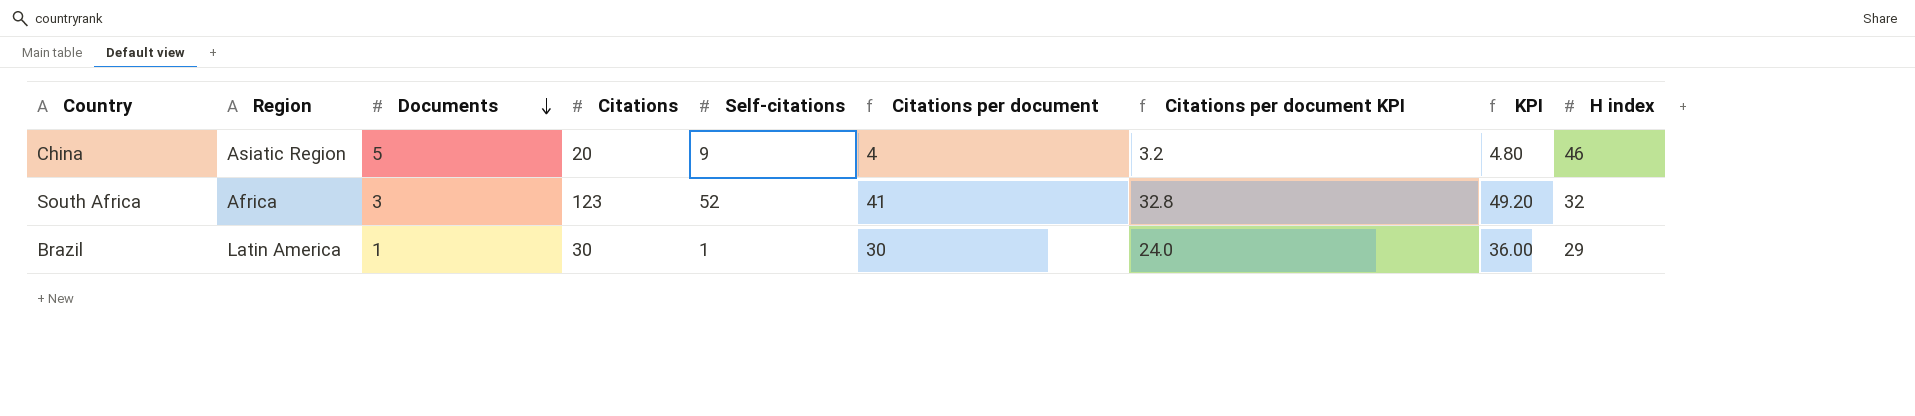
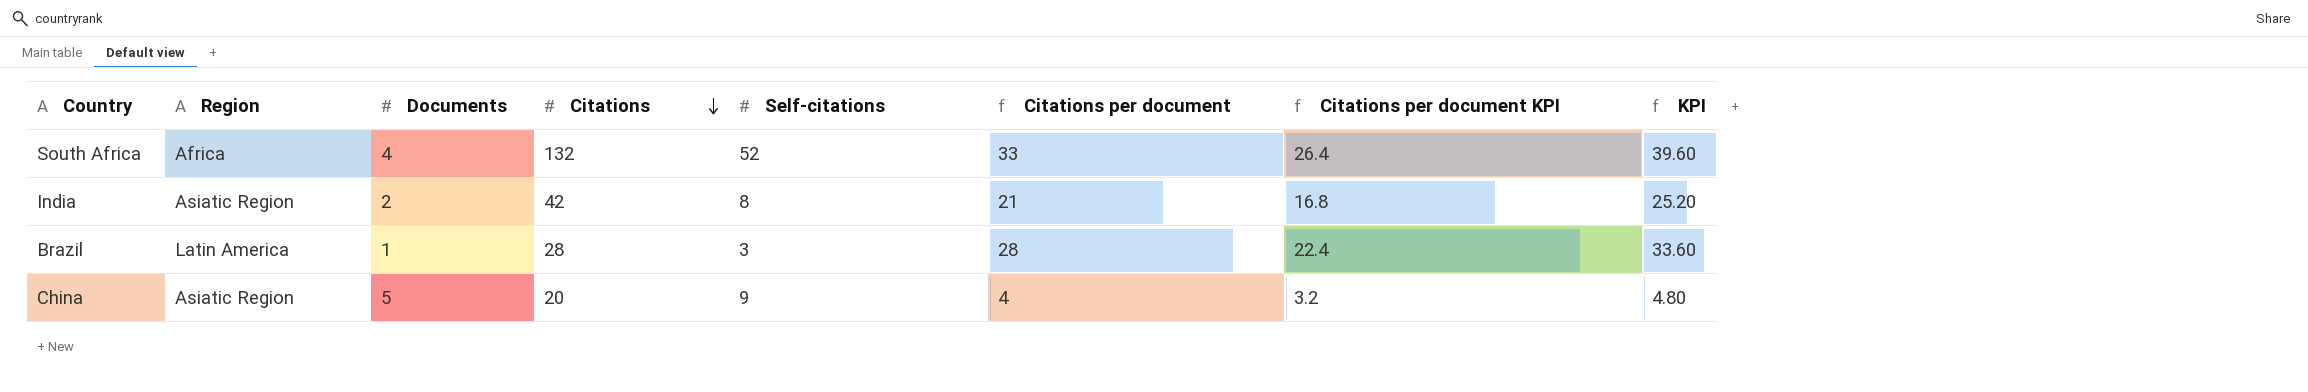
row order: Documents descending -> Citations descending
column H index | position: 9 -> none
South Africa | Documents: 3 -> 4
South Africa | Citations: 123 -> 132
South Africa | Citations per document: 41 -> 33
South Africa | Citations per document KPI: 32.8 -> 26.4
South Africa | KPI: 49.20 -> 39.60
row India: none -> Asiatic Region | 2 | 42 | 8 | 21 | 16.8 | 25.20
Brazil | Citations: 30 -> 28
Brazil | Self-citations: 1 -> 3
Brazil | Citations per document: 30 -> 28
Brazil | Citations per document KPI: 24.0 -> 22.4
Brazil | KPI: 36.00 -> 33.60

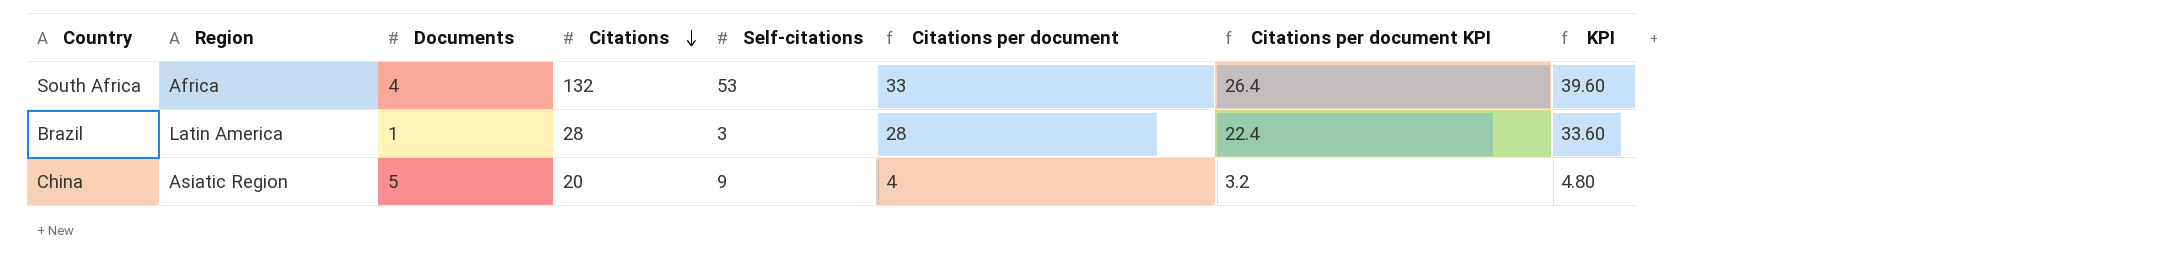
row India: Asiatic Region | 2 | 42 | 8 | 21 | 16.8 | 25.20 -> none
South Africa | Self-citations: 52 -> 53

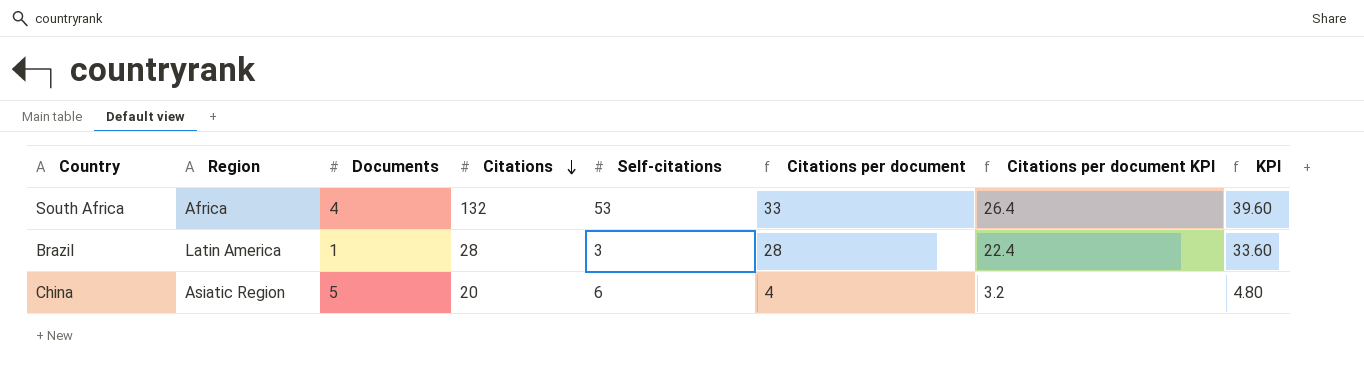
China | Self-citations: 9 -> 6

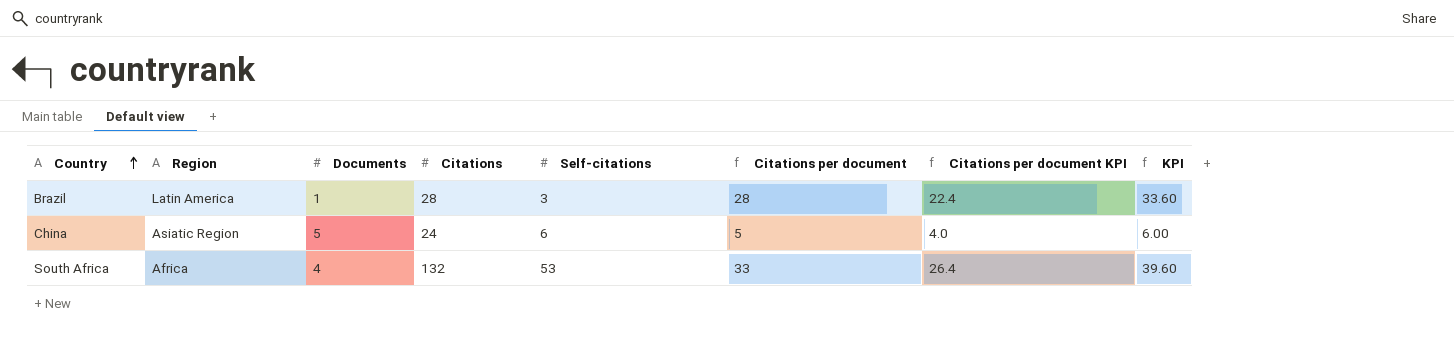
row order: Citations descending -> Country ascending
China | Citations: 20 -> 24
China | Citations per document: 4 -> 5
China | Citations per document KPI: 3.2 -> 4.0
China | KPI: 4.80 -> 6.00

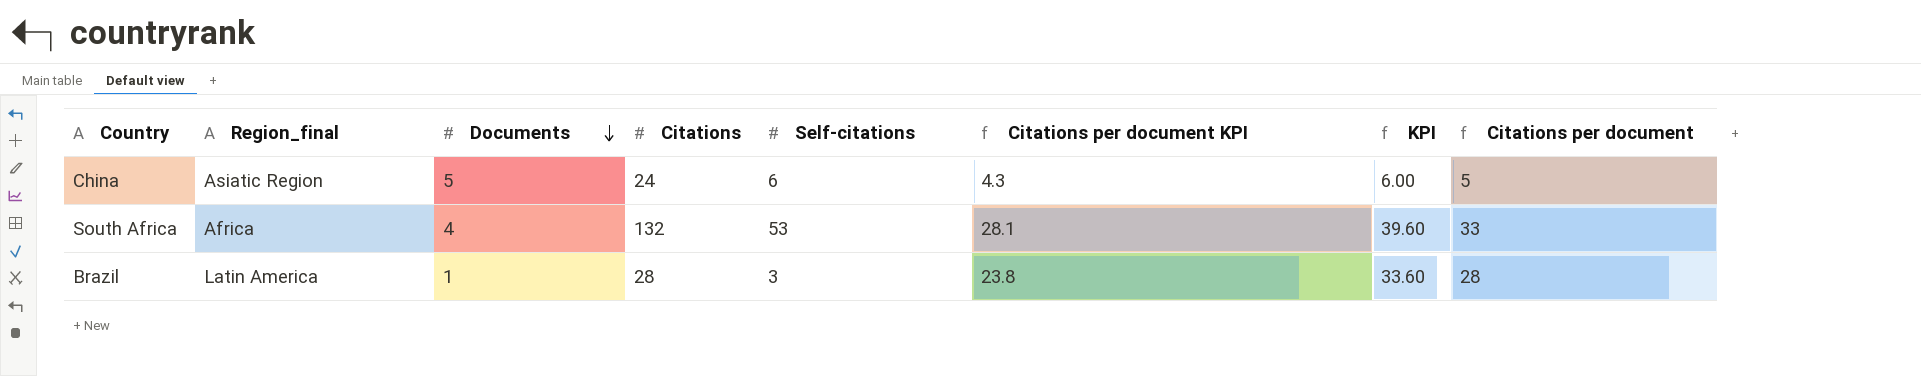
row order: Country ascending -> Documents descending
column name: Region -> Region_final
column Citations per document KPI | formula: [Citations per document] * 0.8 -> [Citations per document] * 0.85
column Citations per document | position: 6 -> 8

